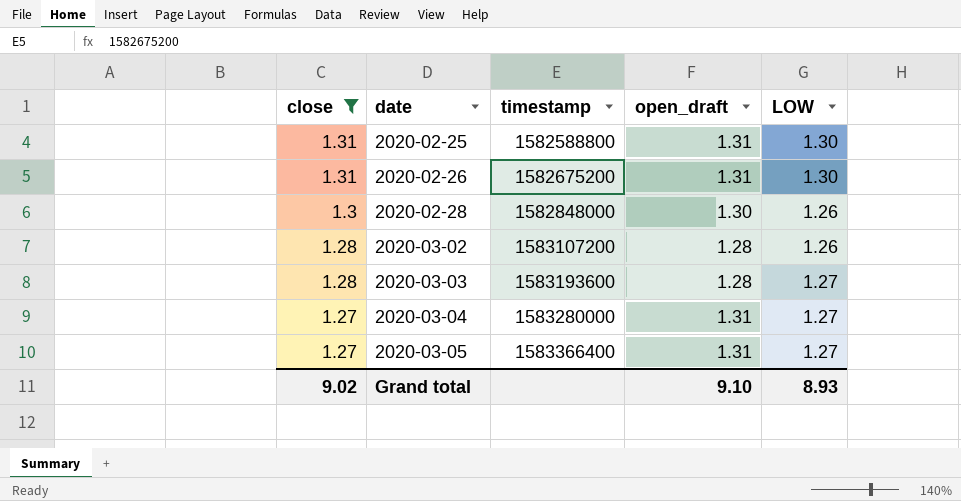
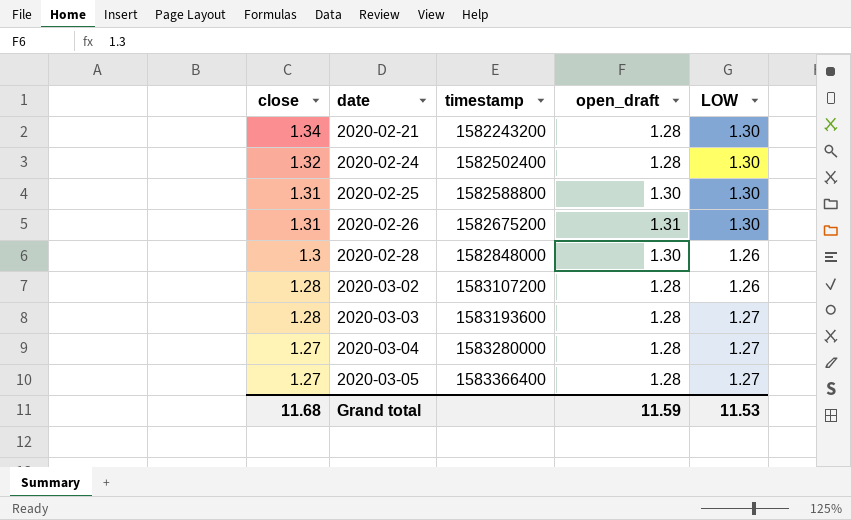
filter: close <= 1.31 -> none
2020-02-25 | open_draft: 1.31 -> 1.30
2020-03-04 | open_draft: 1.31 -> 1.28
2020-03-05 | open_draft: 1.31 -> 1.28
Grand total | close: 9.02 -> 11.68
Grand total | open_draft: 9.10 -> 11.59
Grand total | LOW: 8.93 -> 11.53

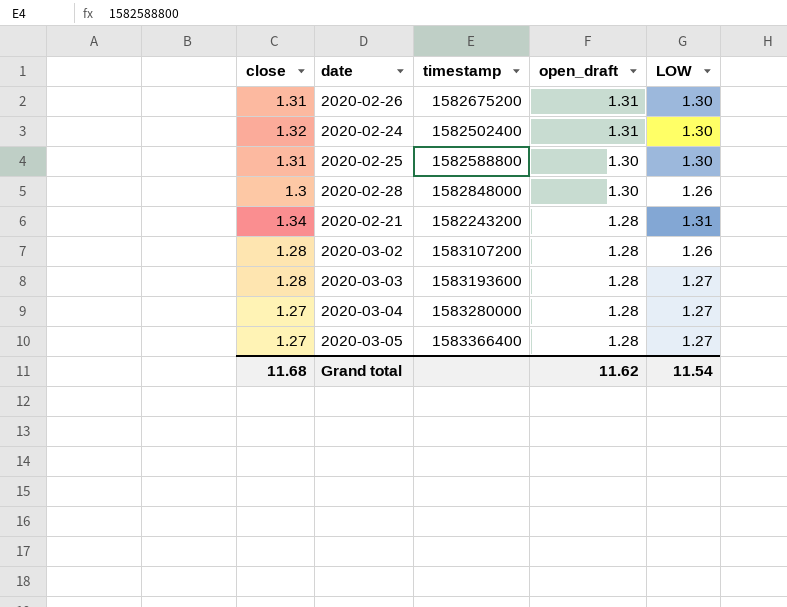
row order: close descending -> open_draft descending
2020-02-24 | open_draft: 1.28 -> 1.31
2020-02-21 | LOW: 1.30 -> 1.31
Grand total | open_draft: 11.59 -> 11.62
Grand total | LOW: 11.53 -> 11.54

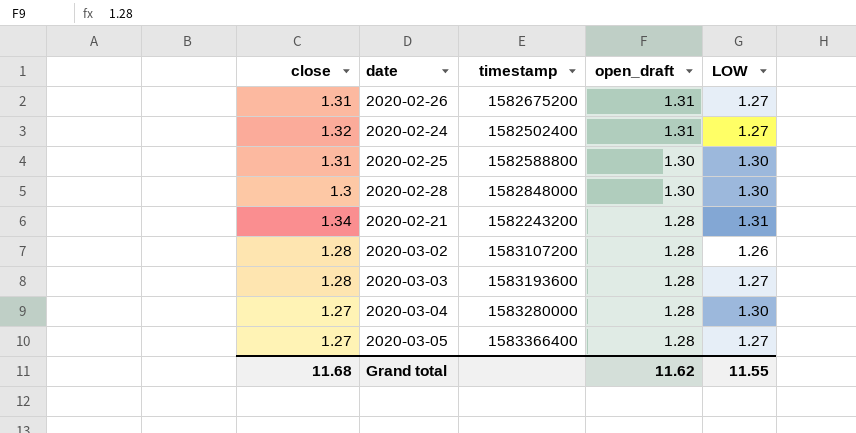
2020-02-26 | LOW: 1.30 -> 1.27
2020-02-24 | LOW: 1.30 -> 1.27
2020-02-28 | LOW: 1.26 -> 1.30
2020-03-04 | LOW: 1.27 -> 1.30
Grand total | LOW: 11.54 -> 11.55

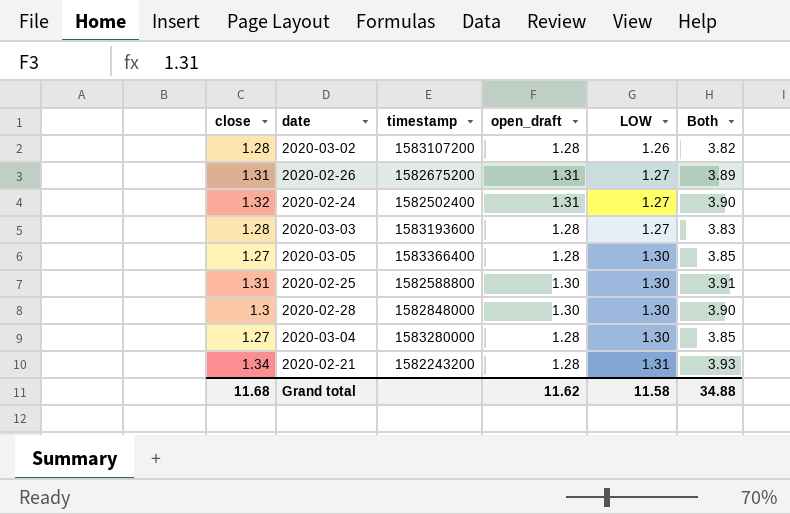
row order: open_draft descending -> LOW ascending
column Both | formula: none -> [close] + [open_draft] + [LOW]
2020-03-05 | LOW: 1.27 -> 1.30
Grand total | LOW: 11.55 -> 11.58

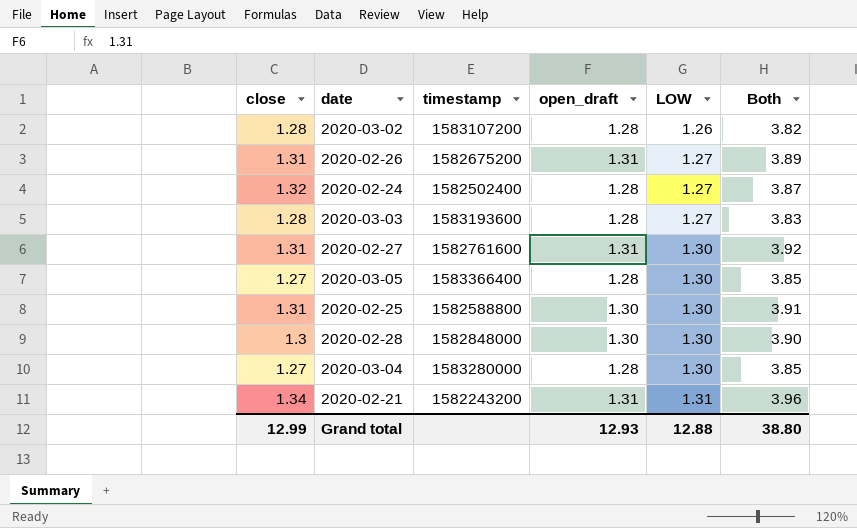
2020-02-24 | open_draft: 1.31 -> 1.28
2020-02-24 | Both: 3.90 -> 3.87
row 2020-02-27: none -> 1.31 | 1582761600 | 1.31 | 1.30 | 3.92
2020-02-21 | open_draft: 1.28 -> 1.31
2020-02-21 | Both: 3.93 -> 3.96
Grand total | close: 11.68 -> 12.99
Grand total | open_draft: 11.62 -> 12.93
Grand total | LOW: 11.58 -> 12.88
Grand total | Both: 34.88 -> 38.80

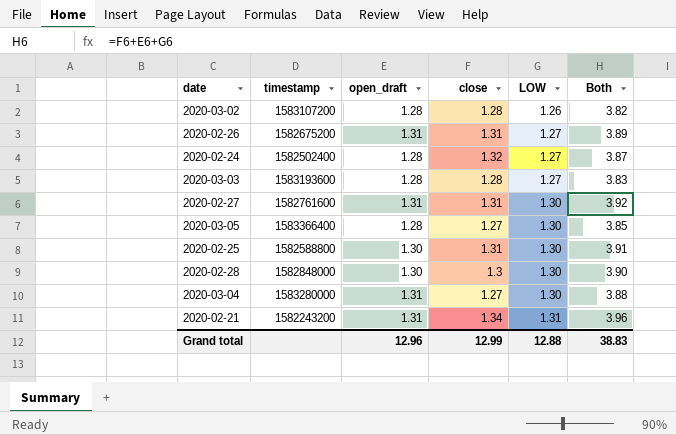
column close | position: 1 -> 4
2020-03-04 | open_draft: 1.28 -> 1.31
2020-03-04 | Both: 3.85 -> 3.88
Grand total | open_draft: 12.93 -> 12.96
Grand total | Both: 38.80 -> 38.83

